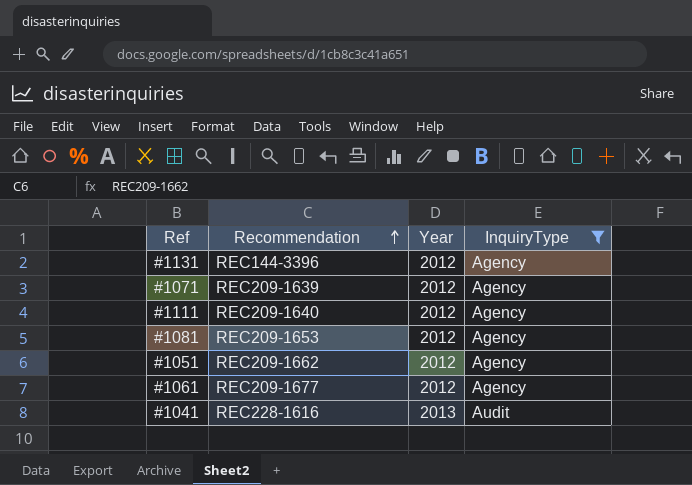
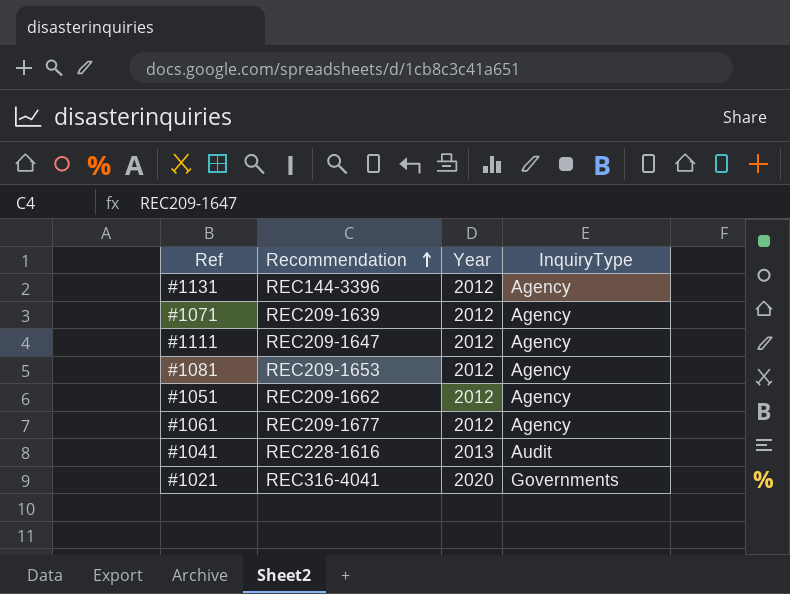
filter: InquiryType != Governments -> none
#1111 | Recommendation: REC209-1640 -> REC209-1647

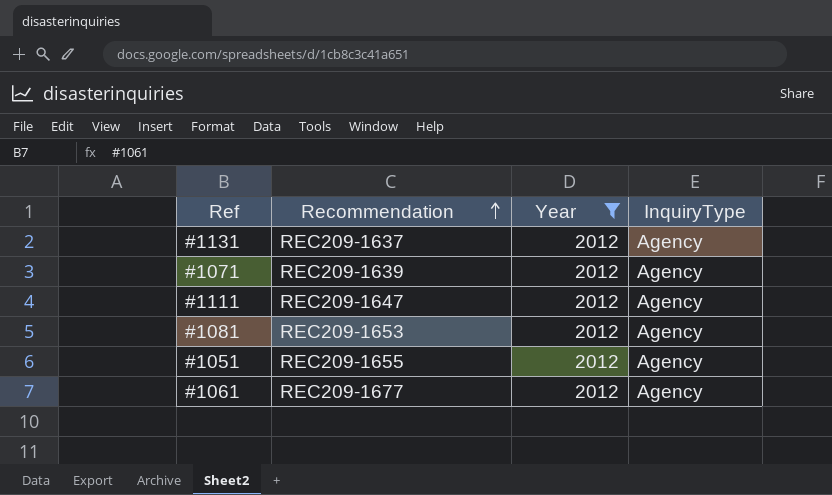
filter: none -> Year = 2012
#1131 | Recommendation: REC144-3396 -> REC209-1637
#1051 | Recommendation: REC209-1662 -> REC209-1655

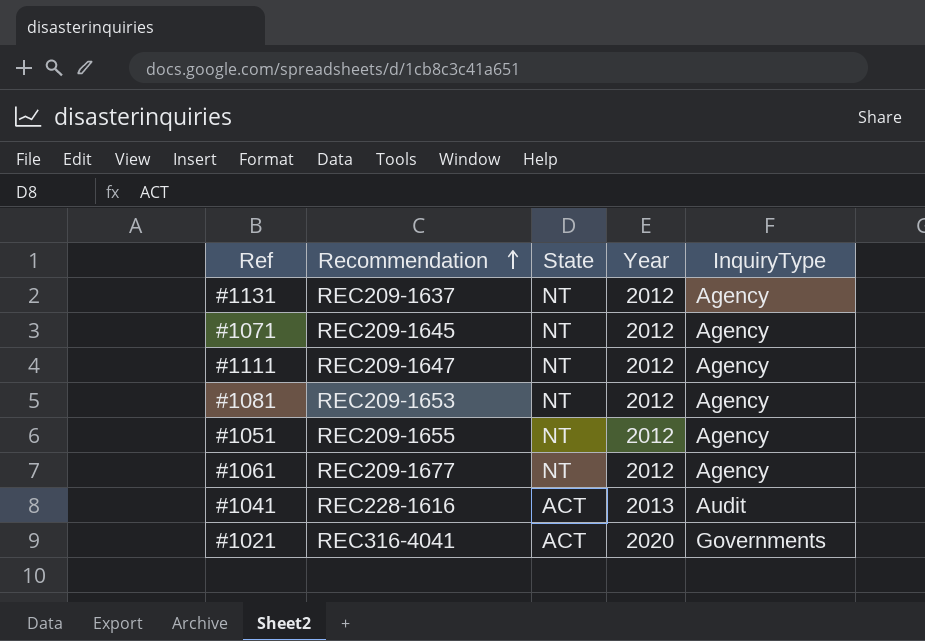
filter: Year = 2012 -> none
column State | position: none -> 3
#1071 | Recommendation: REC209-1639 -> REC209-1645

